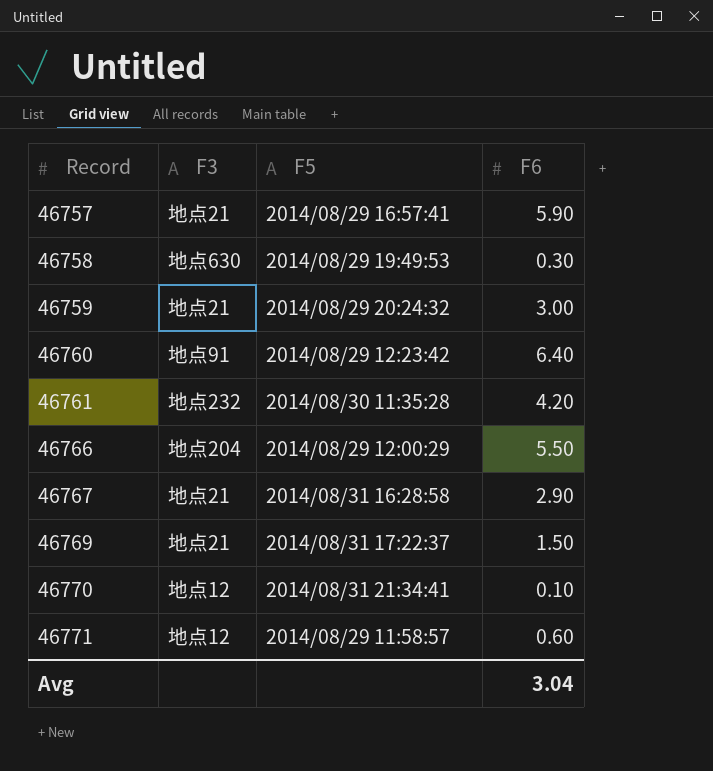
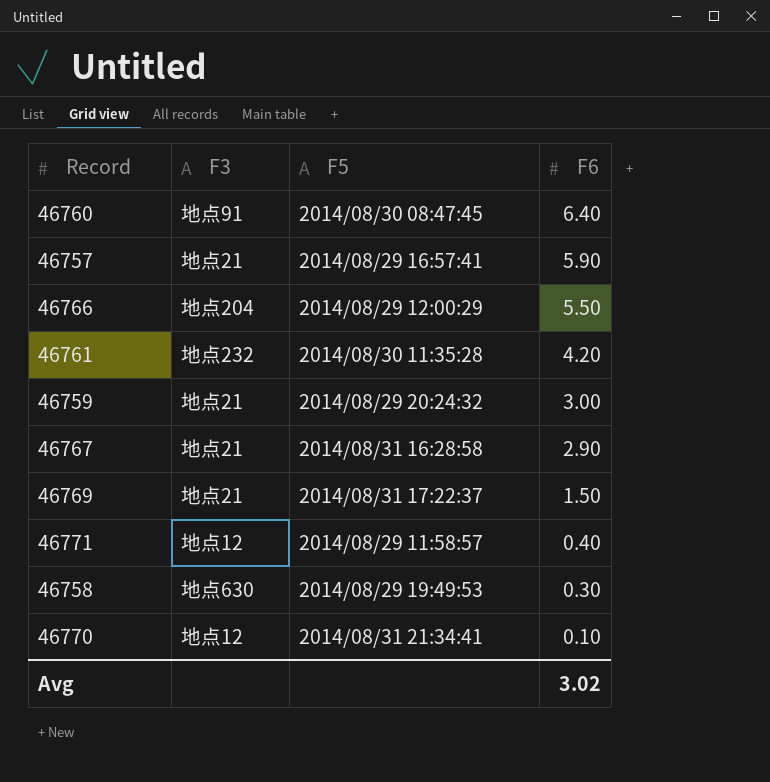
row order: Record ascending -> F6 descending
46760 | F5: 2014/08/29 12:23:42 -> 2014/08/30 08:47:45
46771 | F6: 0.60 -> 0.40
Avg | F6: 3.04 -> 3.02

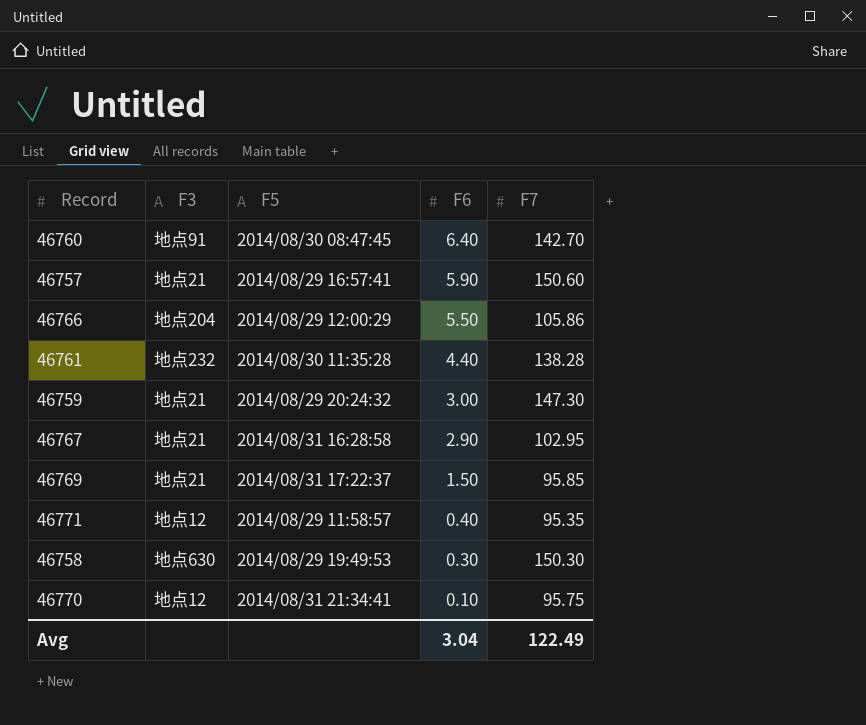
column F7 | position: none -> 5
46761 | F6: 4.20 -> 4.40
Avg | F6: 3.02 -> 3.04

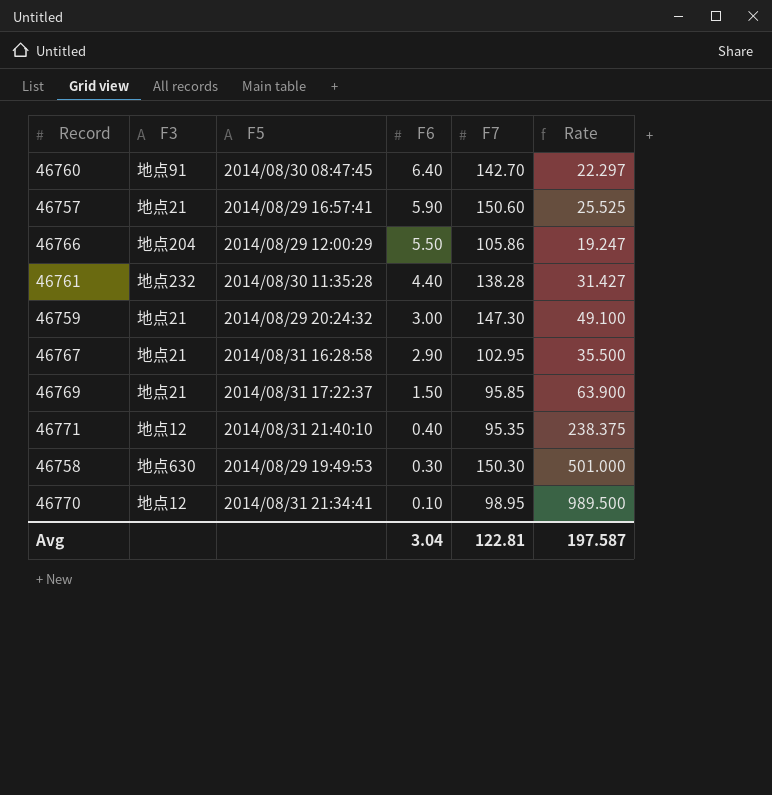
column Rate | formula: none -> [F7] / [F6]
46771 | F5: 2014/08/29 11:58:57 -> 2014/08/31 21:40:10
46770 | F7: 95.75 -> 98.95
Avg | F7: 122.49 -> 122.81

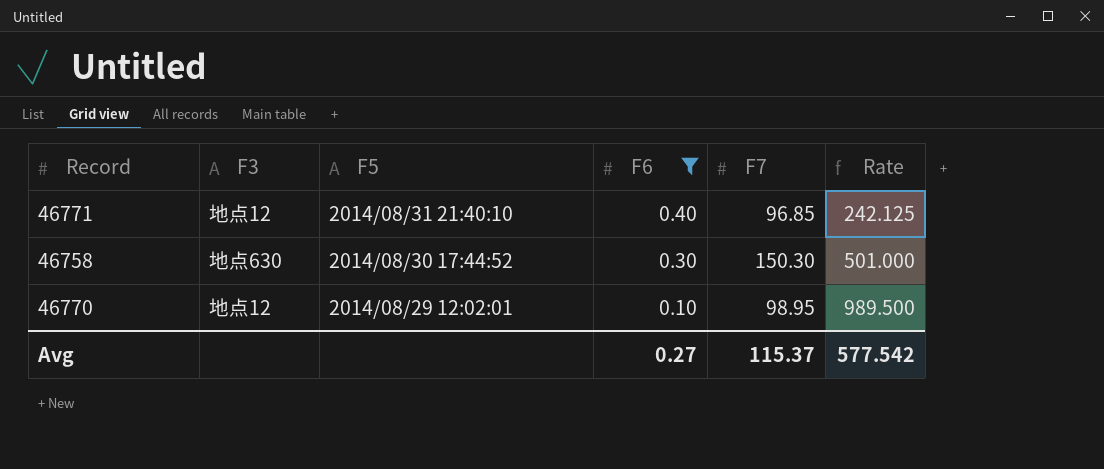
filter: none -> F6 <= 0.40
46771 | F7: 95.35 -> 96.85
46771 | Rate: 238.375 -> 242.125
46758 | F5: 2014/08/29 19:49:53 -> 2014/08/30 17:44:52
46770 | F5: 2014/08/31 21:34:41 -> 2014/08/29 12:02:01
Avg | F6: 3.04 -> 0.27
Avg | F7: 122.81 -> 115.37
Avg | Rate: 197.587 -> 577.542

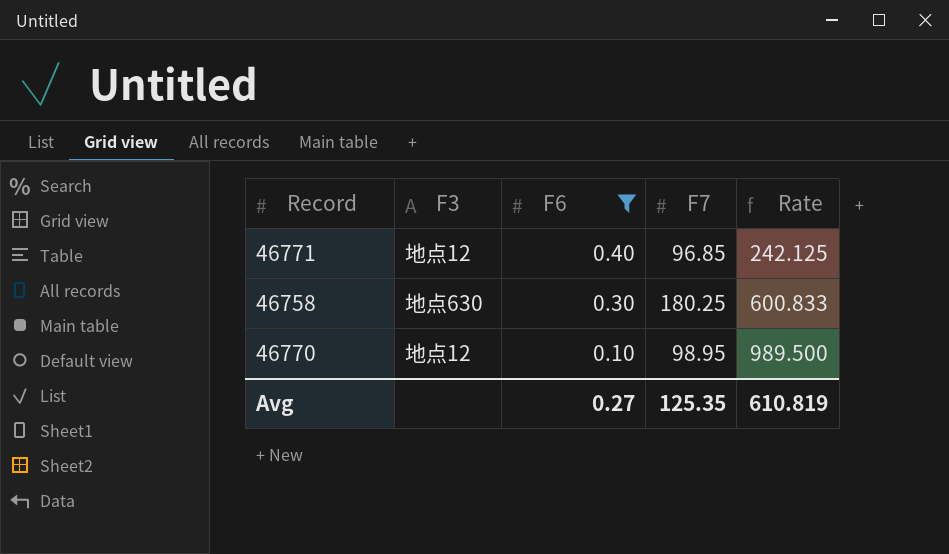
column F5 | position: 3 -> none
46758 | F7: 150.30 -> 180.25
46758 | Rate: 501.000 -> 600.833
Avg | F7: 115.37 -> 125.35
Avg | Rate: 577.542 -> 610.819

